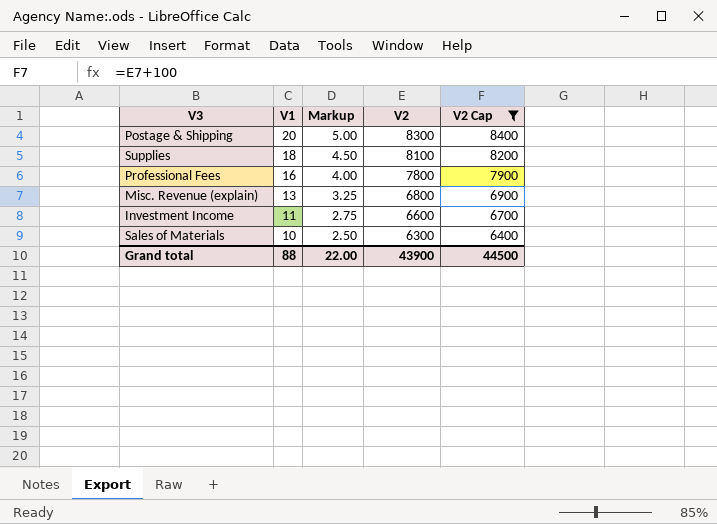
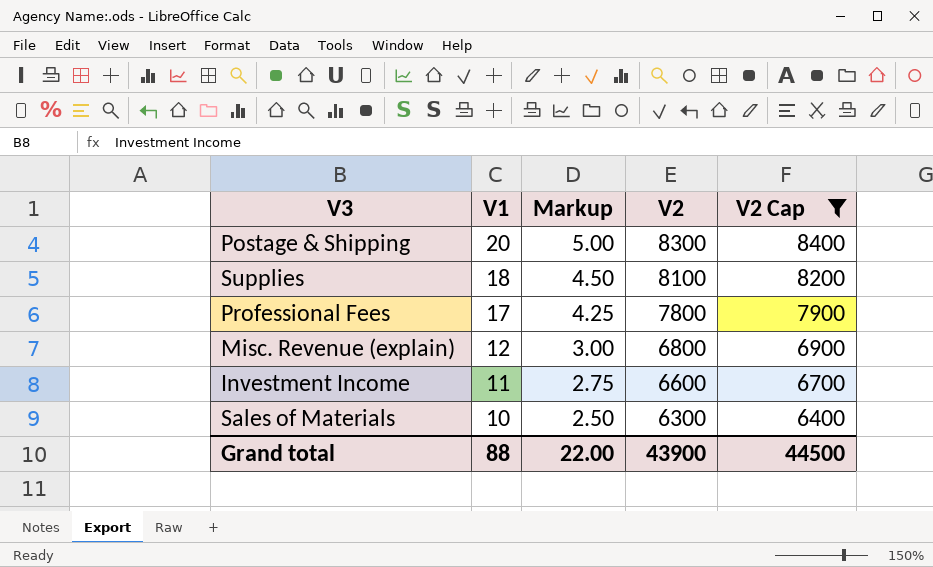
Professional Fees | V1: 16 -> 17
Professional Fees | Markup: 4.00 -> 4.25
Misc. Revenue (explain) | V1: 13 -> 12
Misc. Revenue (explain) | Markup: 3.25 -> 3.00

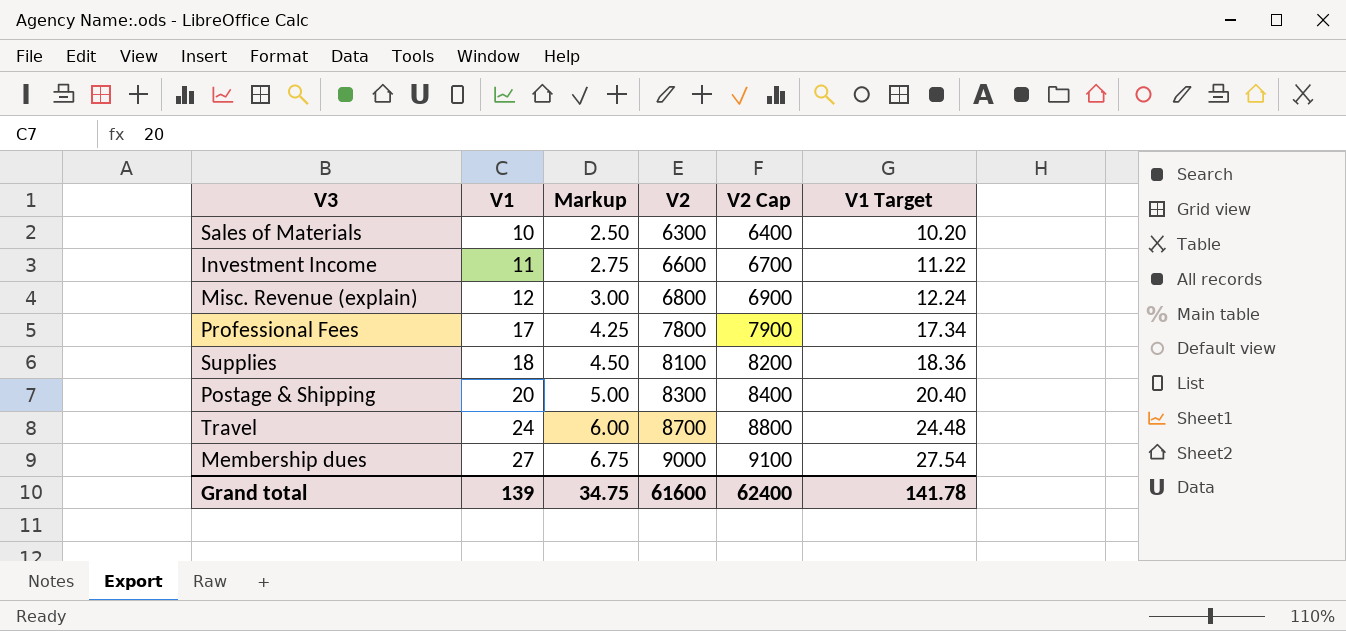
filter: V2 Cap <= 8400 -> none
row order: V1 descending -> V1 ascending
column V1 Target | formula: none -> [V1] * 1.02
Grand total | V1: 88 -> 139
Grand total | Markup: 22.00 -> 34.75
Grand total | V2: 43900 -> 61600
Grand total | V2 Cap: 44500 -> 62400

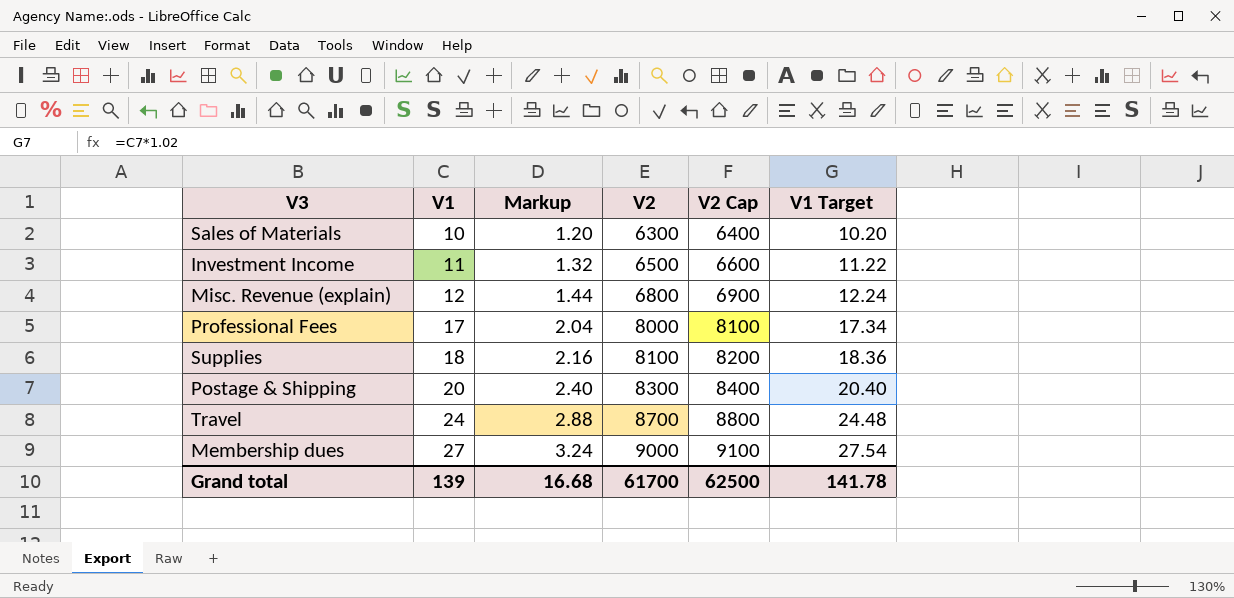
column Markup | formula: [V1] * 0.25 -> [V1] * 0.12
Investment Income | V2: 6600 -> 6500
Investment Income | V2 Cap: 6700 -> 6600
Professional Fees | V2: 7800 -> 8000
Professional Fees | V2 Cap: 7900 -> 8100
Grand total | Markup: 34.75 -> 16.68
Grand total | V2: 61600 -> 61700
Grand total | V2 Cap: 62400 -> 62500

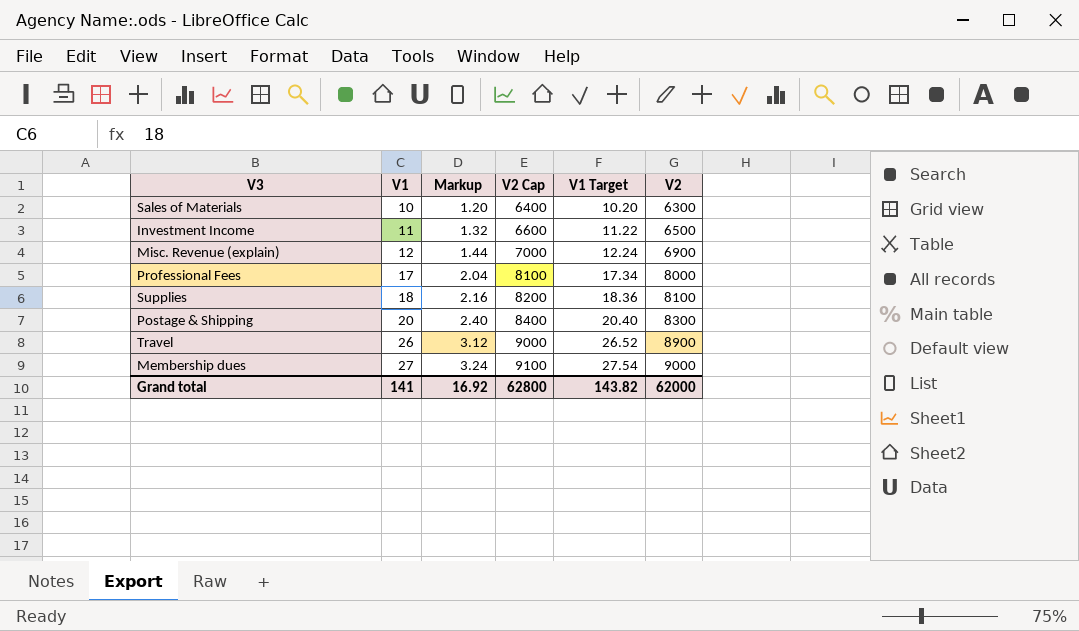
column V2 | position: 4 -> 6
Misc. Revenue (explain) | V2 Cap: 6900 -> 7000
Misc. Revenue (explain) | V2: 6800 -> 6900
Travel | V1: 24 -> 26
Travel | Markup: 2.88 -> 3.12
Travel | V2 Cap: 8800 -> 9000
Travel | V1 Target: 24.48 -> 26.52
Travel | V2: 8700 -> 8900
Grand total | V1: 139 -> 141
Grand total | Markup: 16.68 -> 16.92
Grand total | V2 Cap: 62500 -> 62800
Grand total | V1 Target: 141.78 -> 143.82
Grand total | V2: 61700 -> 62000

